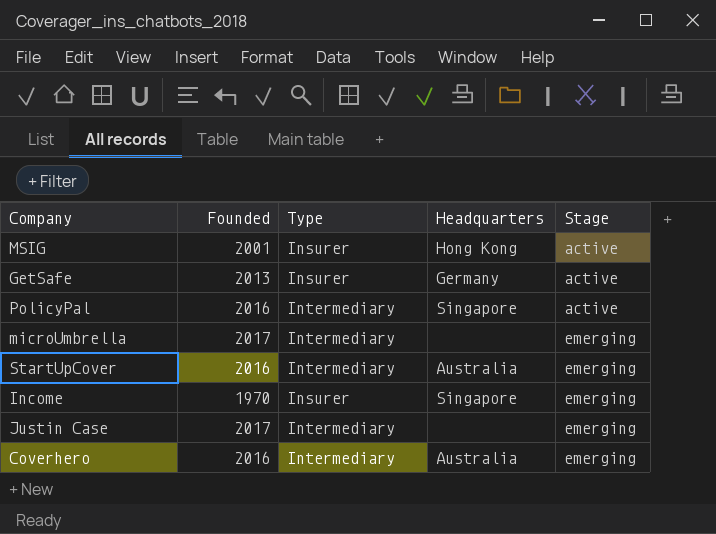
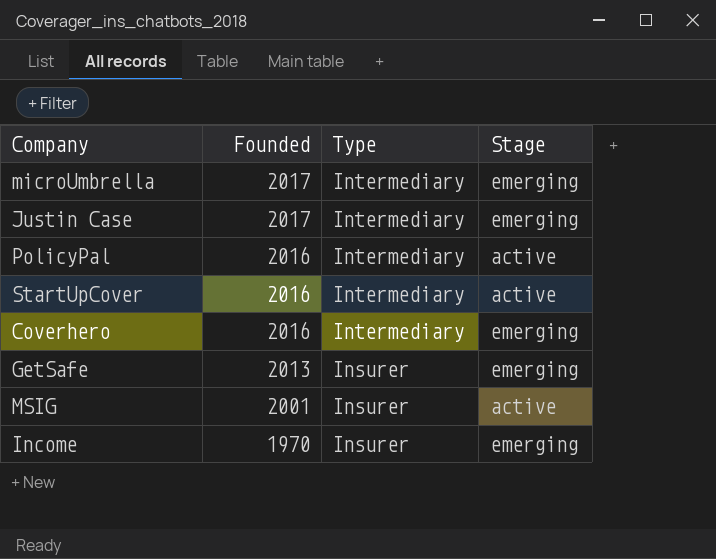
row order: Stage ascending -> Founded descending
column Headquarters | position: 4 -> none
StartUpCover | Stage: emerging -> active
GetSafe | Stage: active -> emerging

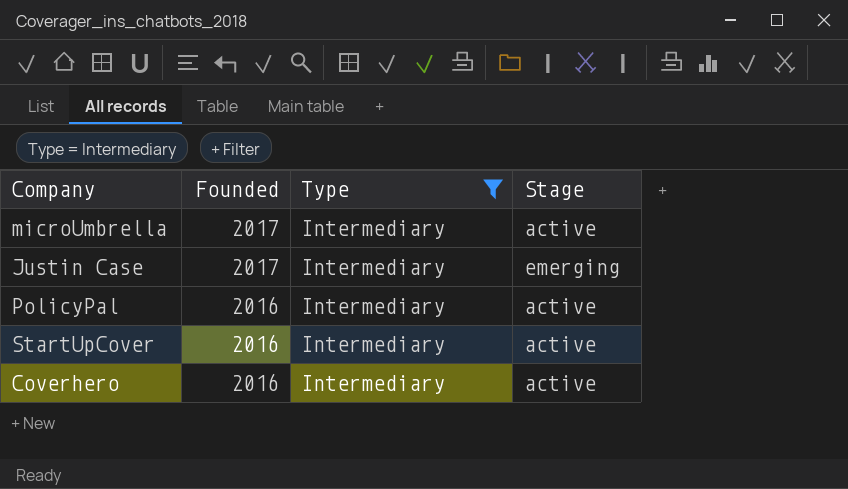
filter: none -> Type = Intermediary
microUmbrella | Stage: emerging -> active
Coverhero | Stage: emerging -> active

